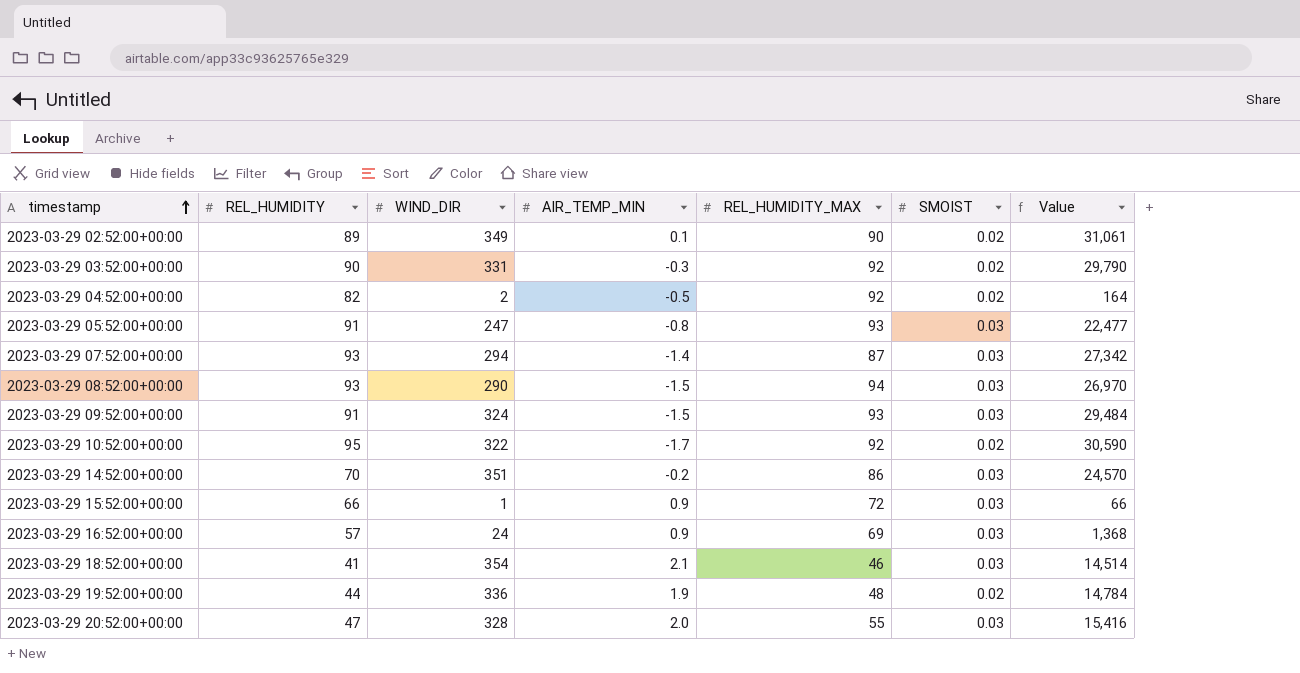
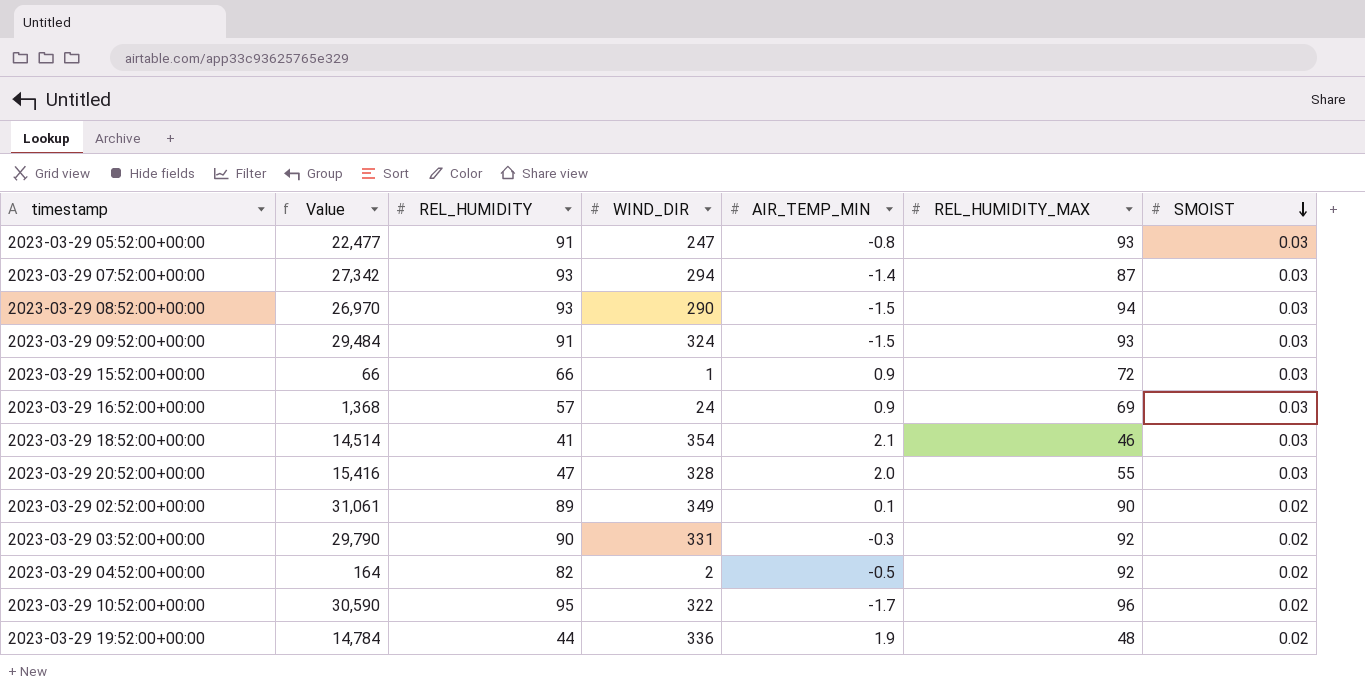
row order: timestamp ascending -> SMOIST descending
column Value | position: 7 -> 2
row 2023-03-29 14:52:00+00:00: 70 | 351 | -0.2 | 86 | 0.03 | 24,570 -> none
2023-03-29 10:52:00+00:00 | REL_HUMIDITY_MAX: 92 -> 96

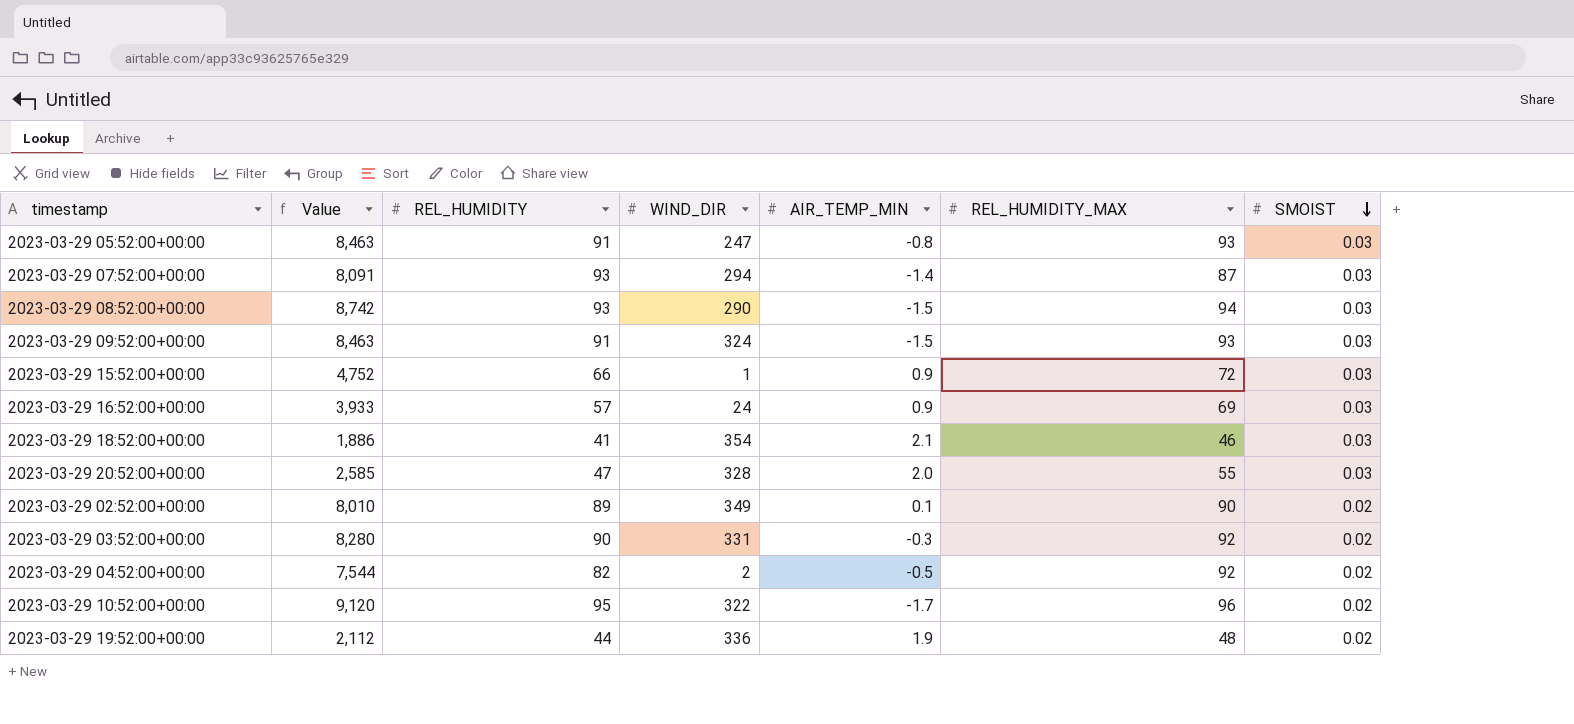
column Value | formula: [REL_HUMIDITY] * [WIND_DIR] -> [REL_HUMIDITY] * [REL_HUMIDITY_MAX]

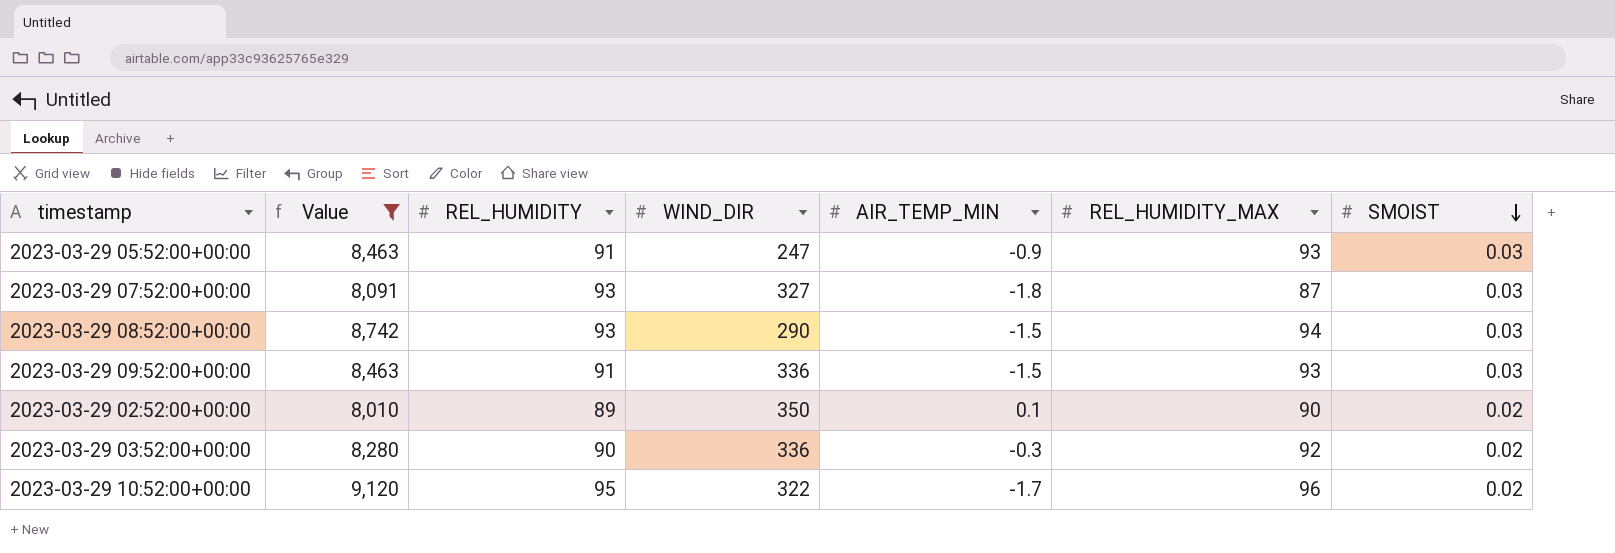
filter: none -> Value >= 8,010
2023-03-29 05:52:00+00:00 | AIR_TEMP_MIN: -0.8 -> -0.9
2023-03-29 07:52:00+00:00 | WIND_DIR: 294 -> 327
2023-03-29 07:52:00+00:00 | AIR_TEMP_MIN: -1.4 -> -1.8
2023-03-29 09:52:00+00:00 | WIND_DIR: 324 -> 336
2023-03-29 02:52:00+00:00 | WIND_DIR: 349 -> 350
2023-03-29 03:52:00+00:00 | WIND_DIR: 331 -> 336

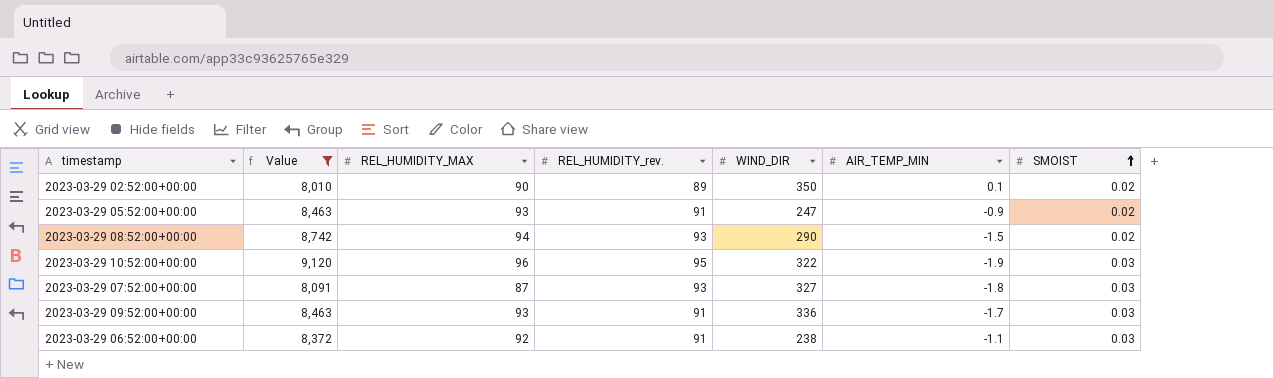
row order: SMOIST descending -> SMOIST ascending
column REL_HUMIDITY_MAX | position: 6 -> 3
column name: REL_HUMIDITY -> REL_HUMIDITY_rev.
row 2023-03-29 03:52:00+00:00: 8,280 | 90 | 336 | -0.3 | 92 | 0.02 -> none
2023-03-29 05:52:00+00:00 | SMOIST: 0.03 -> 0.02
2023-03-29 08:52:00+00:00 | SMOIST: 0.03 -> 0.02
2023-03-29 10:52:00+00:00 | AIR_TEMP_MIN: -1.7 -> -1.9
2023-03-29 10:52:00+00:00 | SMOIST: 0.02 -> 0.03
2023-03-29 09:52:00+00:00 | AIR_TEMP_MIN: -1.5 -> -1.7
row 2023-03-29 06:52:00+00:00: none -> 8,372 | 92 | 91 | 238 | -1.1 | 0.03

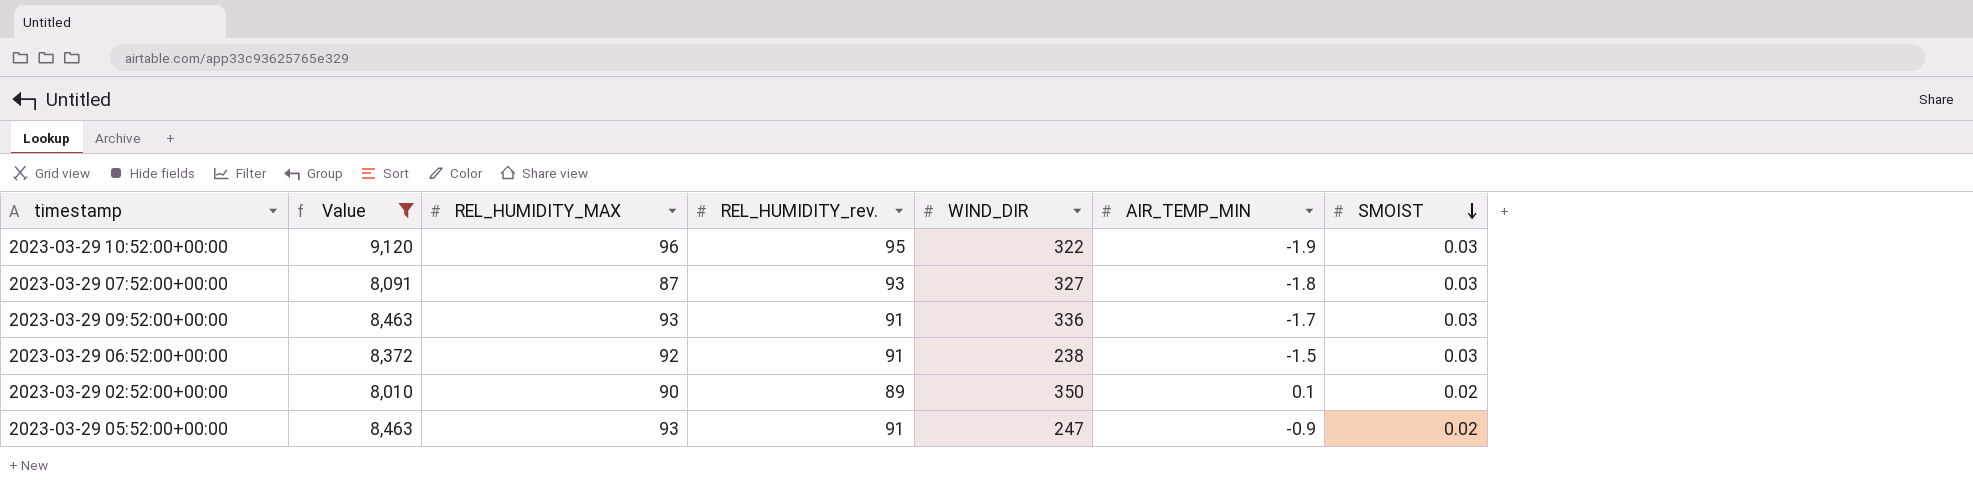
row order: SMOIST ascending -> SMOIST descending
row 2023-03-29 08:52:00+00:00: 8,742 | 94 | 93 | 290 | -1.5 | 0.02 -> none
2023-03-29 06:52:00+00:00 | AIR_TEMP_MIN: -1.1 -> -1.5

